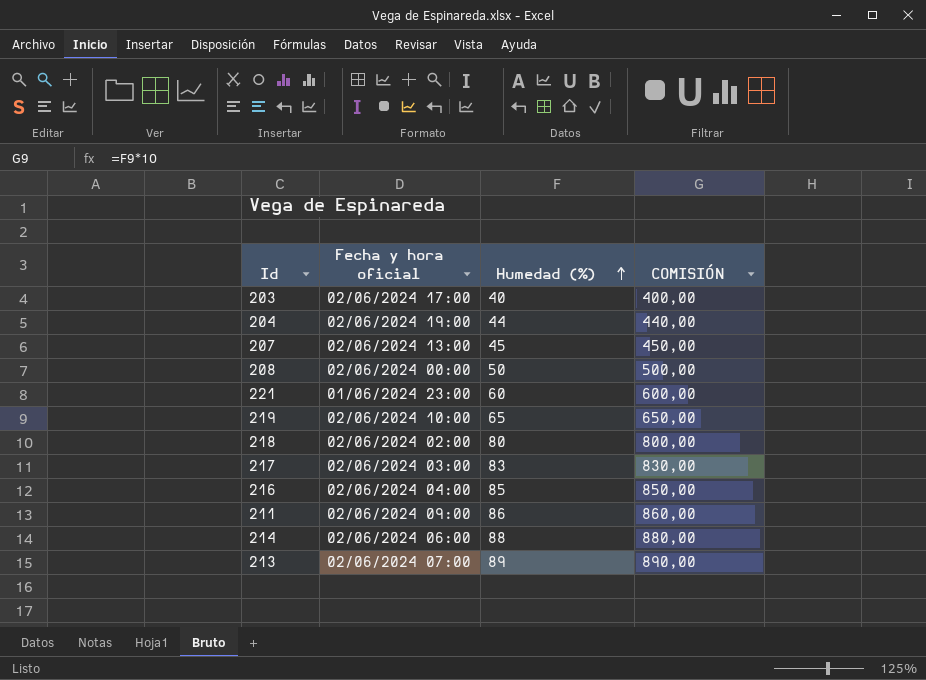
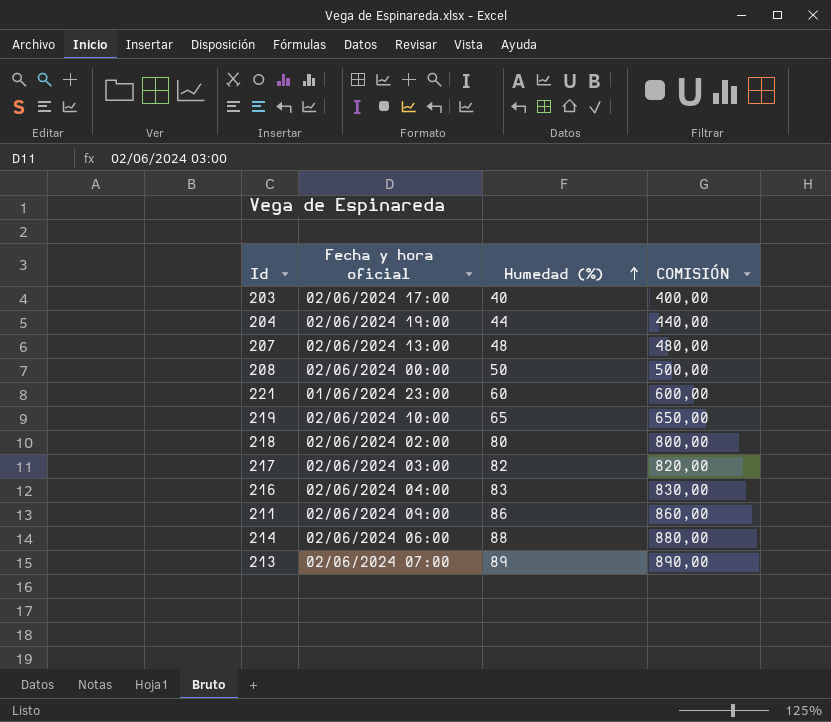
207 | Humedad (%): 45 -> 48
207 | COMISIÓN: 450,00 -> 480,00
217 | Humedad (%): 83 -> 82
217 | COMISIÓN: 830,00 -> 820,00
216 | Humedad (%): 85 -> 83
216 | COMISIÓN: 850,00 -> 830,00

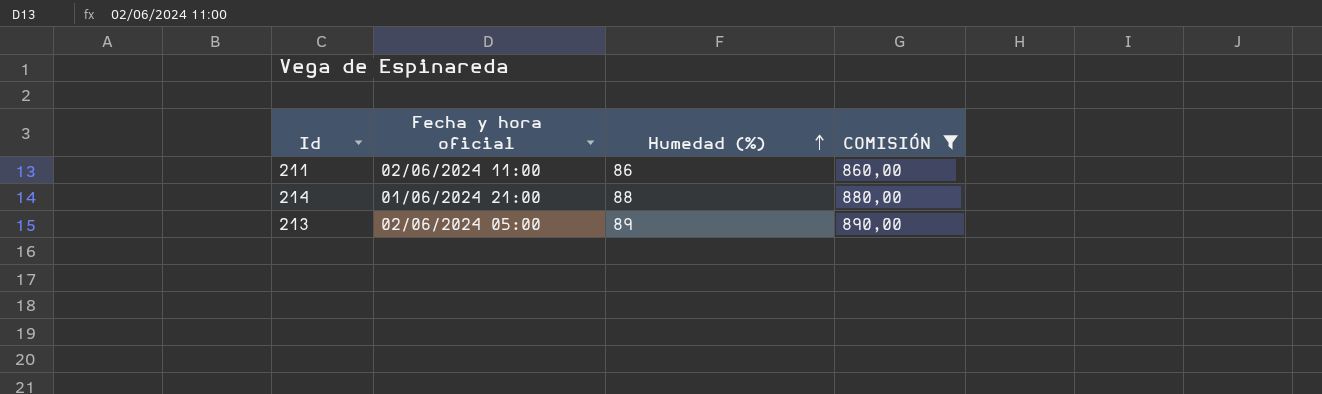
filter: none -> COMISIÓN >= 860,00
211 | Fecha y hora oficial: 02/06/2024 09:00 -> 02/06/2024 11:00
214 | Fecha y hora oficial: 02/06/2024 06:00 -> 01/06/2024 21:00
213 | Fecha y hora oficial: 02/06/2024 07:00 -> 02/06/2024 05:00

